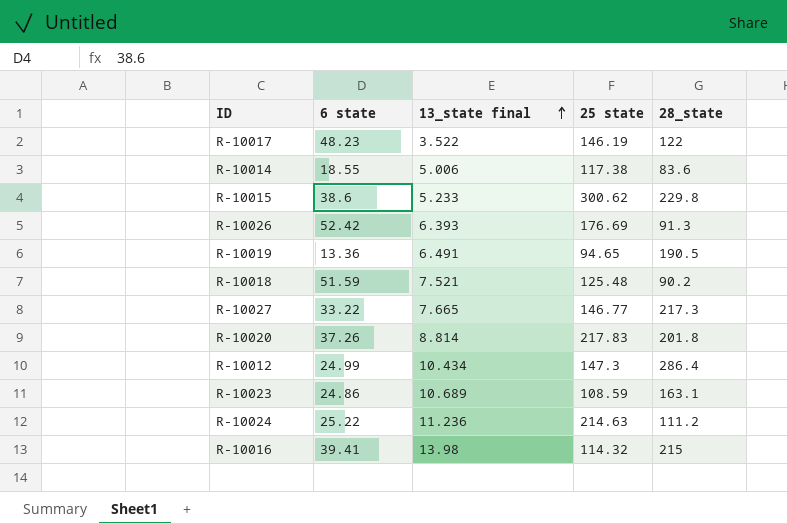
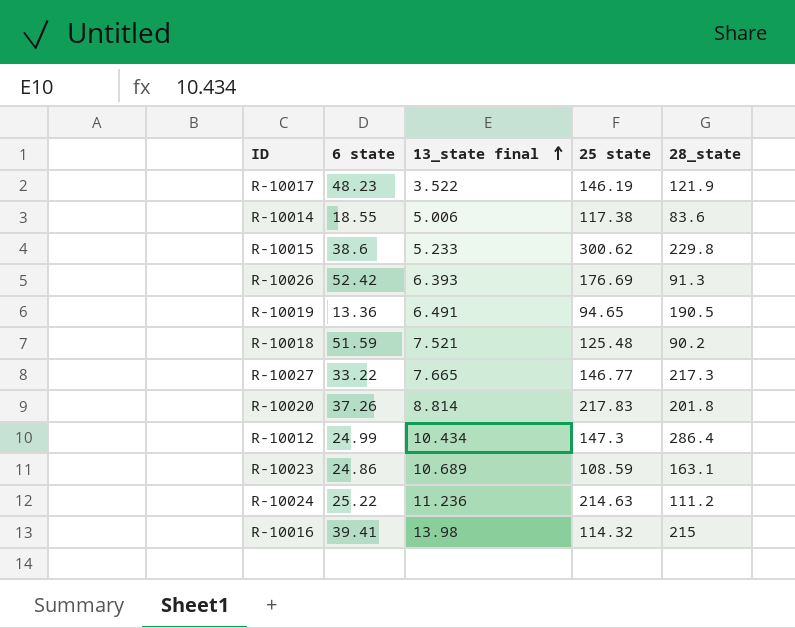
R-10017 | 28_state: 122 -> 121.9

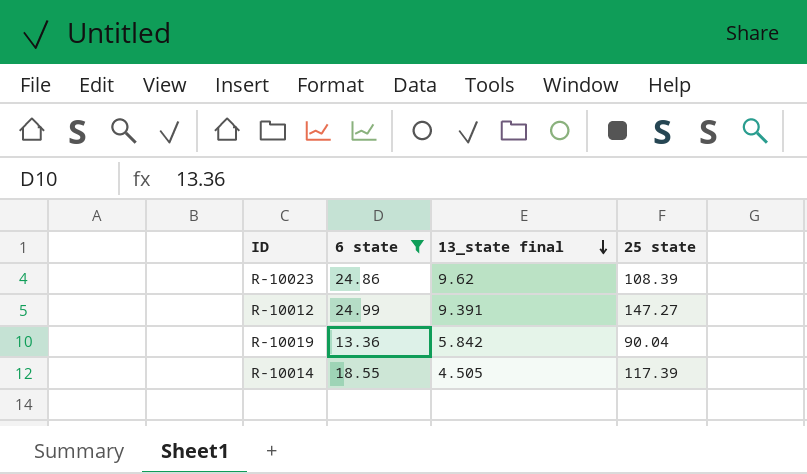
filter: none -> 6 state <= 24.99
row order: 13_state final ascending -> 13_state final descending
column 28_state | position: 5 -> none
R-10023 | 13_state final: 10.689 -> 9.62
R-10023 | 25 state: 108.59 -> 108.39
R-10012 | 13_state final: 10.434 -> 9.391
R-10012 | 25 state: 147.3 -> 147.27
R-10019 | 13_state final: 6.491 -> 5.842
R-10019 | 25 state: 94.65 -> 90.04
R-10014 | 13_state final: 5.006 -> 4.505
R-10014 | 25 state: 117.38 -> 117.39

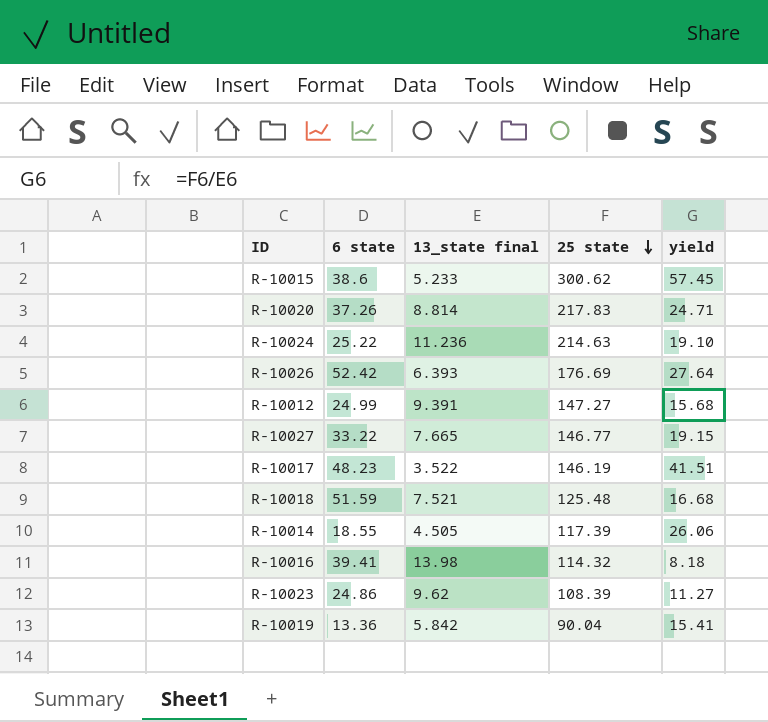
filter: 6 state <= 24.99 -> none
row order: 13_state final descending -> 25 state descending
column yield | formula: none -> [25 state] / [13_state final]

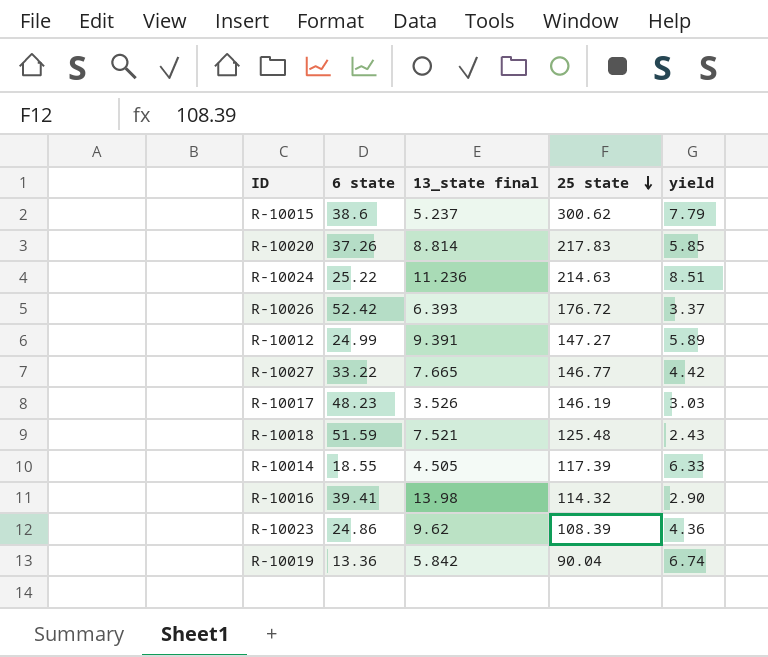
column yield | formula: [25 state] / [13_state final] -> [25 state] / [6 state]
R-10015 | 13_state final: 5.233 -> 5.237
R-10026 | 25 state: 176.69 -> 176.72
R-10017 | 13_state final: 3.522 -> 3.526

